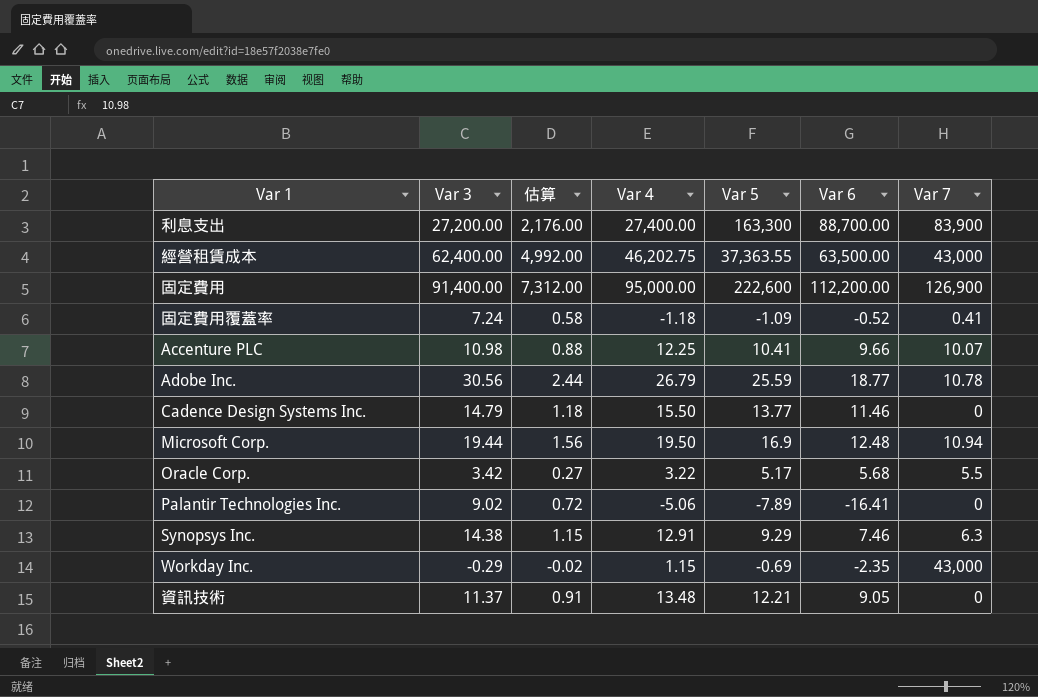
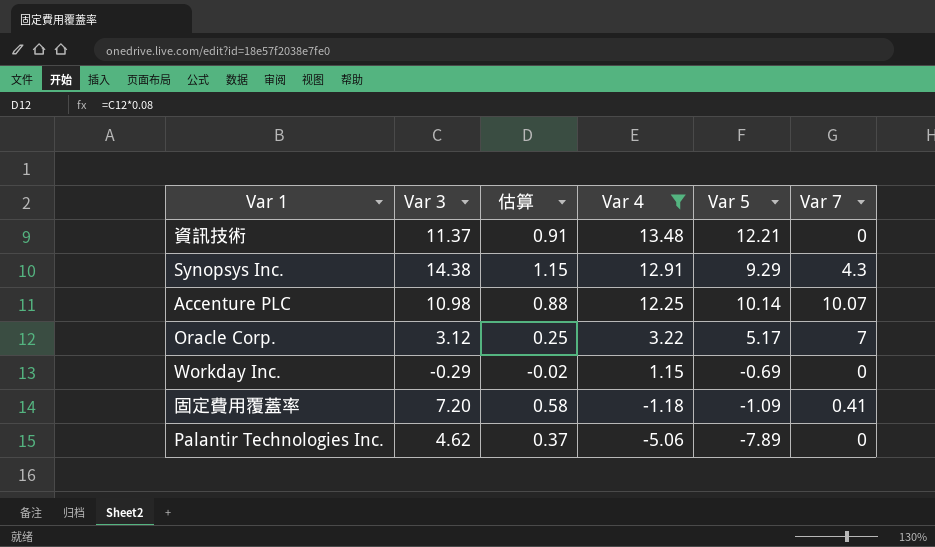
filter: none -> Var 4 <= 13.48
row order: none -> Var 4 descending
column Var 6 | position: 6 -> none
Synopsys Inc. | Var 7: 6.3 -> 4.3
Accenture PLC | Var 5: 10.41 -> 10.14
Oracle Corp. | Var 3: 3.42 -> 3.12
Oracle Corp. | 估算: 0.27 -> 0.25
Oracle Corp. | Var 7: 5.5 -> 7
Workday Inc. | Var 7: 43,000 -> 0
固定費用覆蓋率 | Var 3: 7.24 -> 7.20
Palantir Technologies Inc. | Var 3: 9.02 -> 4.62
Palantir Technologies Inc. | 估算: 0.72 -> 0.37

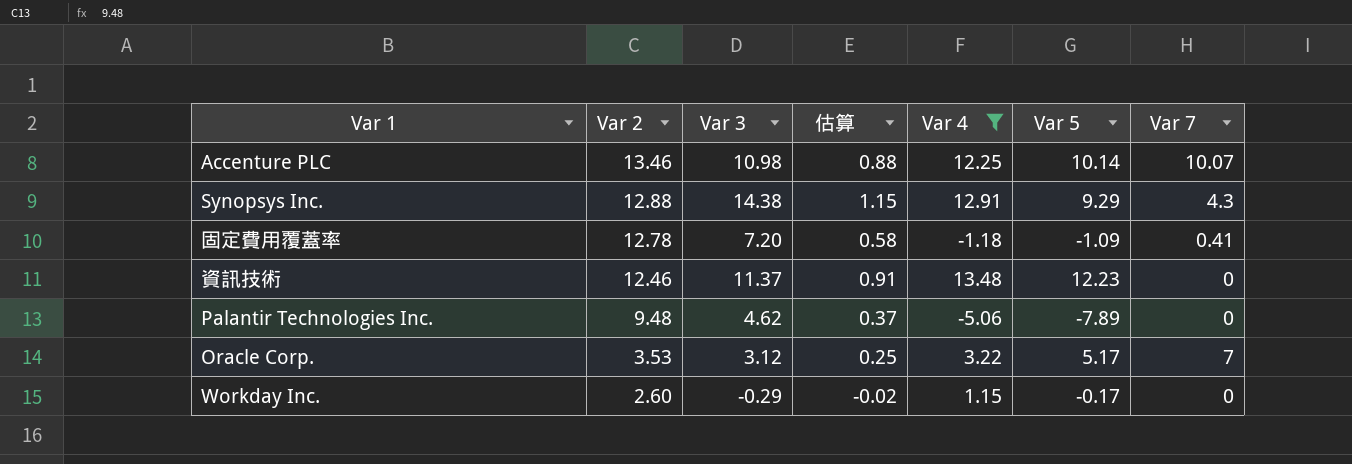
row order: Var 4 descending -> Var 2 descending
column Var 2 | position: none -> 2
資訊技術 | Var 5: 12.21 -> 12.23
Workday Inc. | Var 5: -0.69 -> -0.17

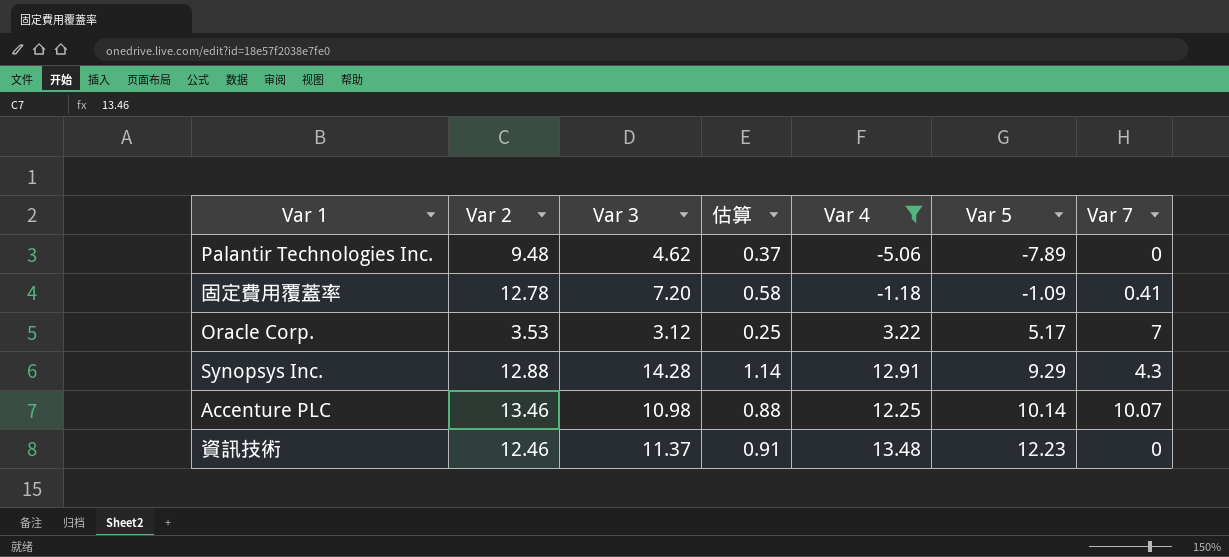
row order: Var 2 descending -> Var 5 ascending
row Workday Inc.: 2.60 | -0.29 | -0.02 | 1.15 | -0.17 | 0 -> none
Synopsys Inc. | Var 3: 14.38 -> 14.28
Synopsys Inc. | 估算: 1.15 -> 1.14

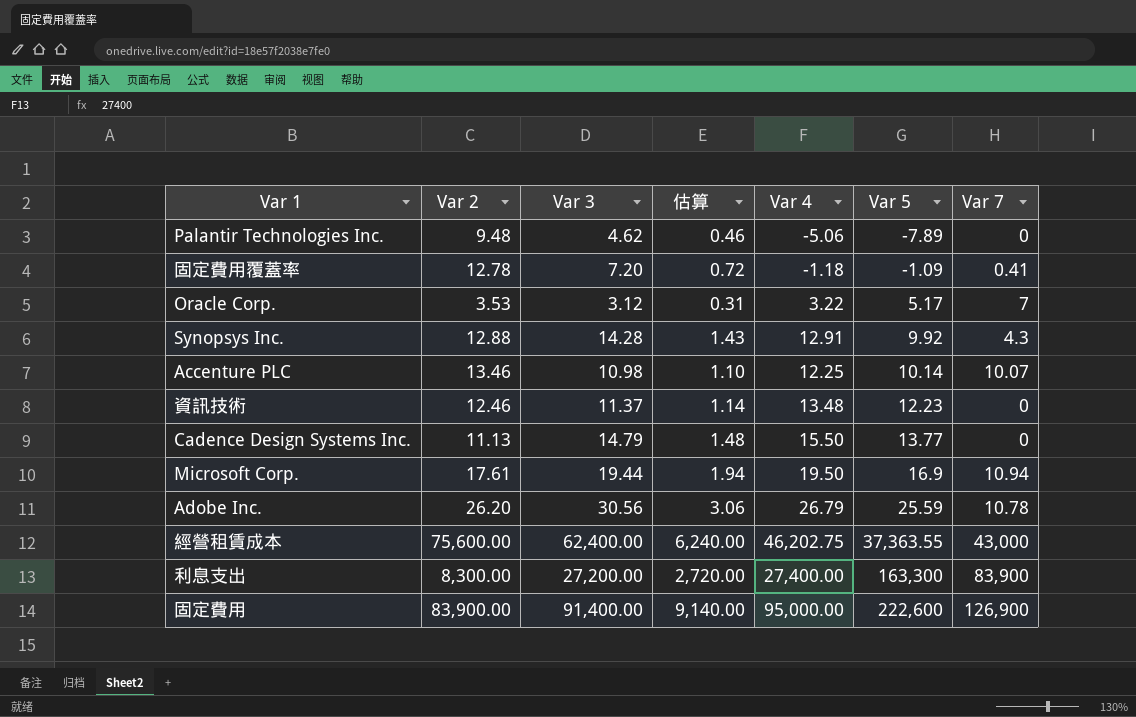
filter: Var 4 <= 13.48 -> none
column 估算 | formula: [Var 3] * 0.08 -> [Var 3] * 0.1
Synopsys Inc. | Var 5: 9.29 -> 9.92

